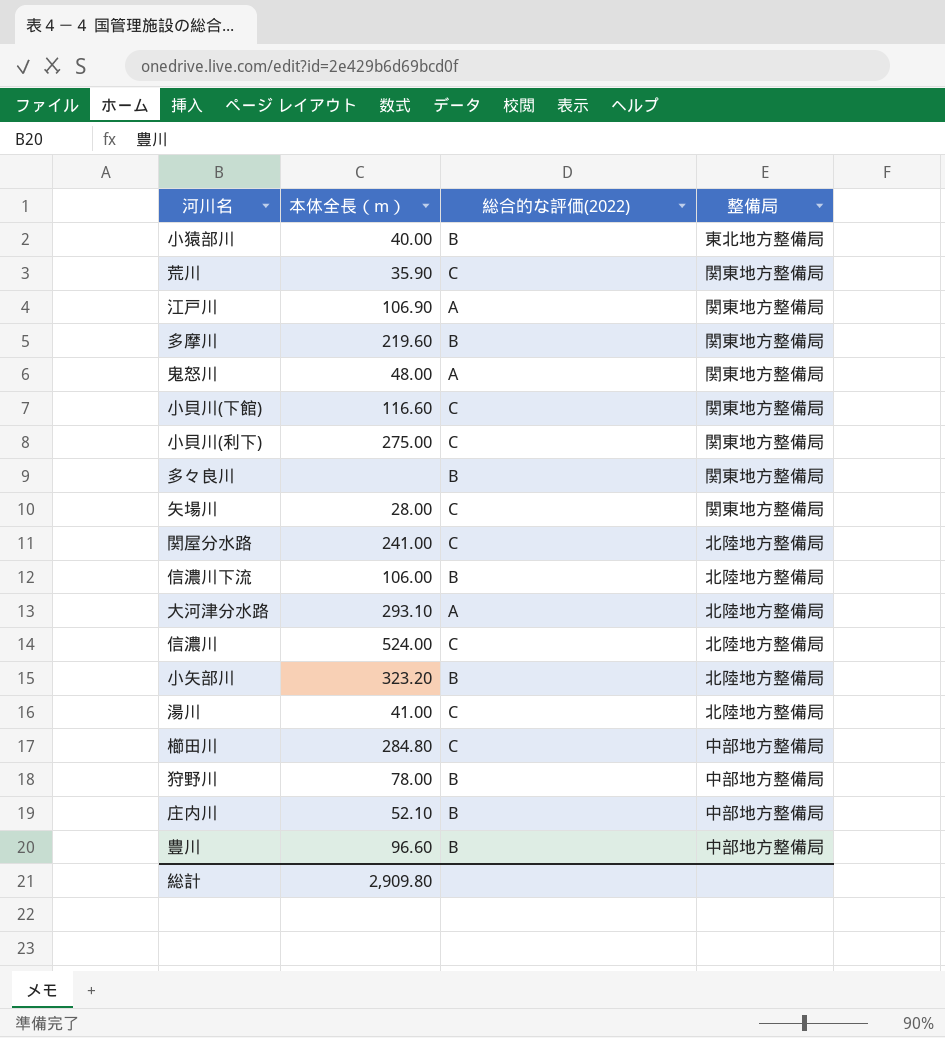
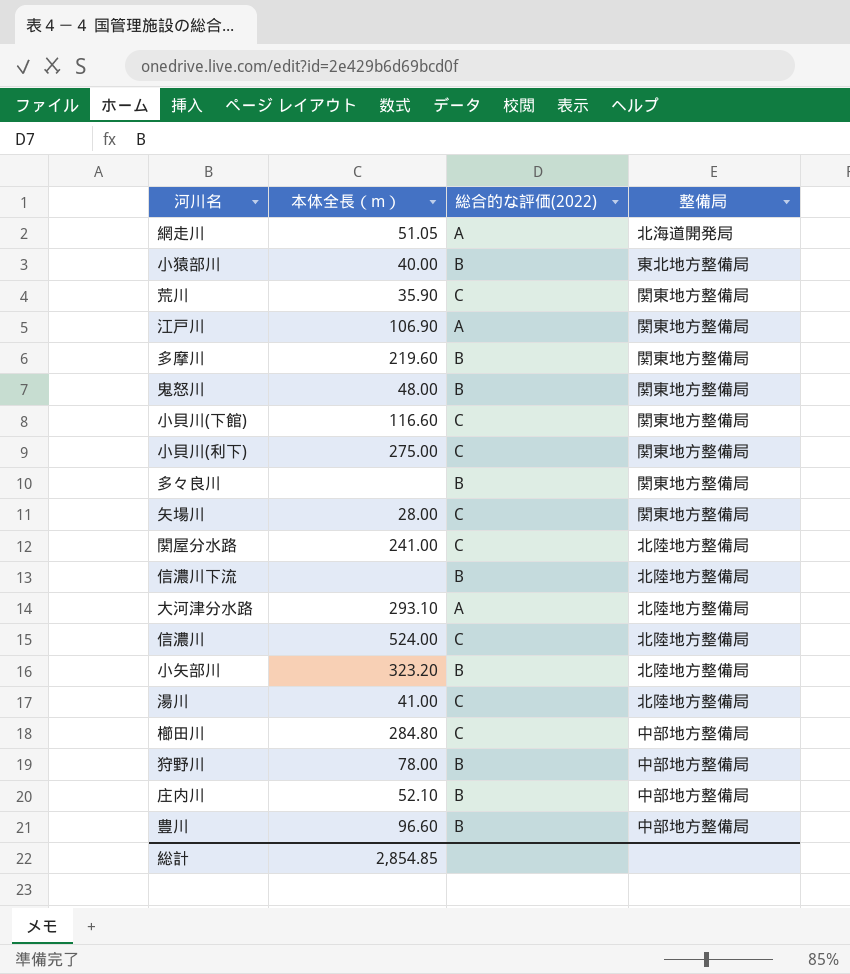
row 網走川: none -> 51.05 | A | 北海道開発局
鬼怒川 | 総合的な評価(2022): A -> B
信濃川下流 | 本体全長（m）: 106.00 -> none
総計 | 本体全長（m）: 2,909.80 -> 2,854.85

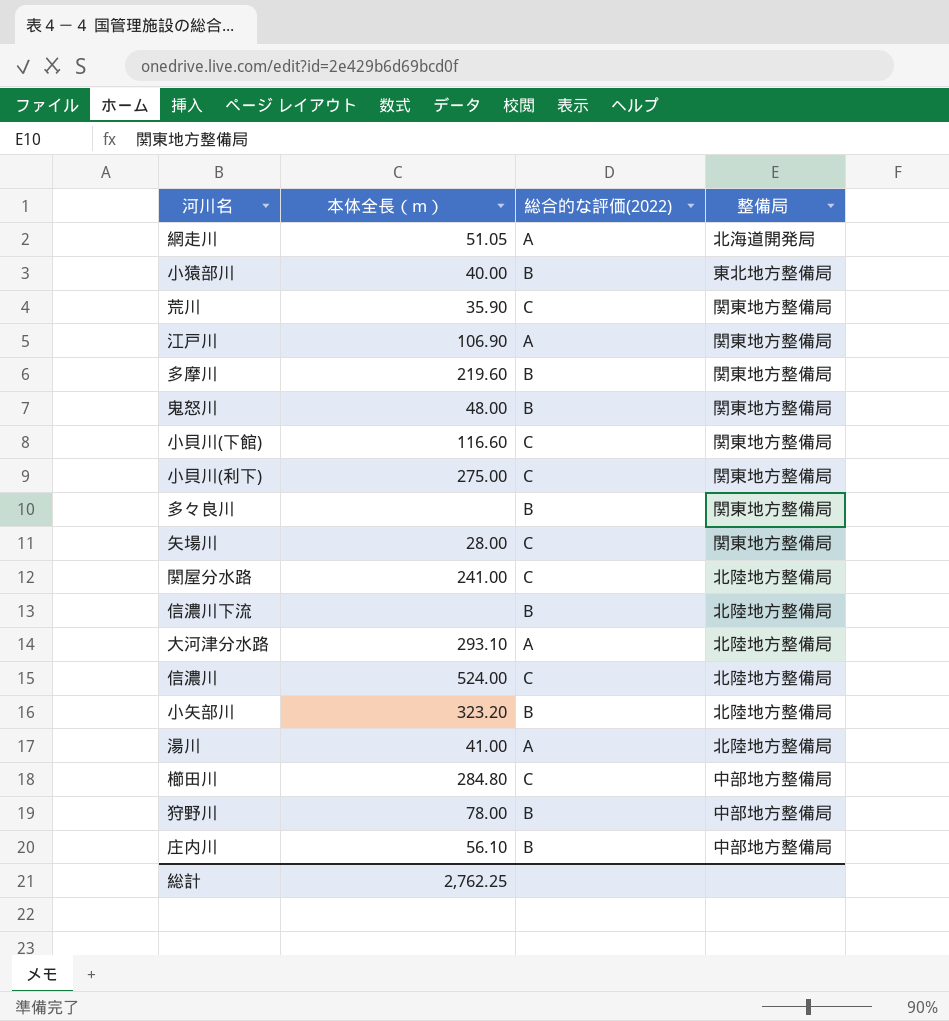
row 豊川: 96.60 | B | 中部地方整備局 -> none
湯川 | 総合的な評価(2022): C -> A
庄内川 | 本体全長（m）: 52.10 -> 56.10
総計 | 本体全長（m）: 2,854.85 -> 2,762.25

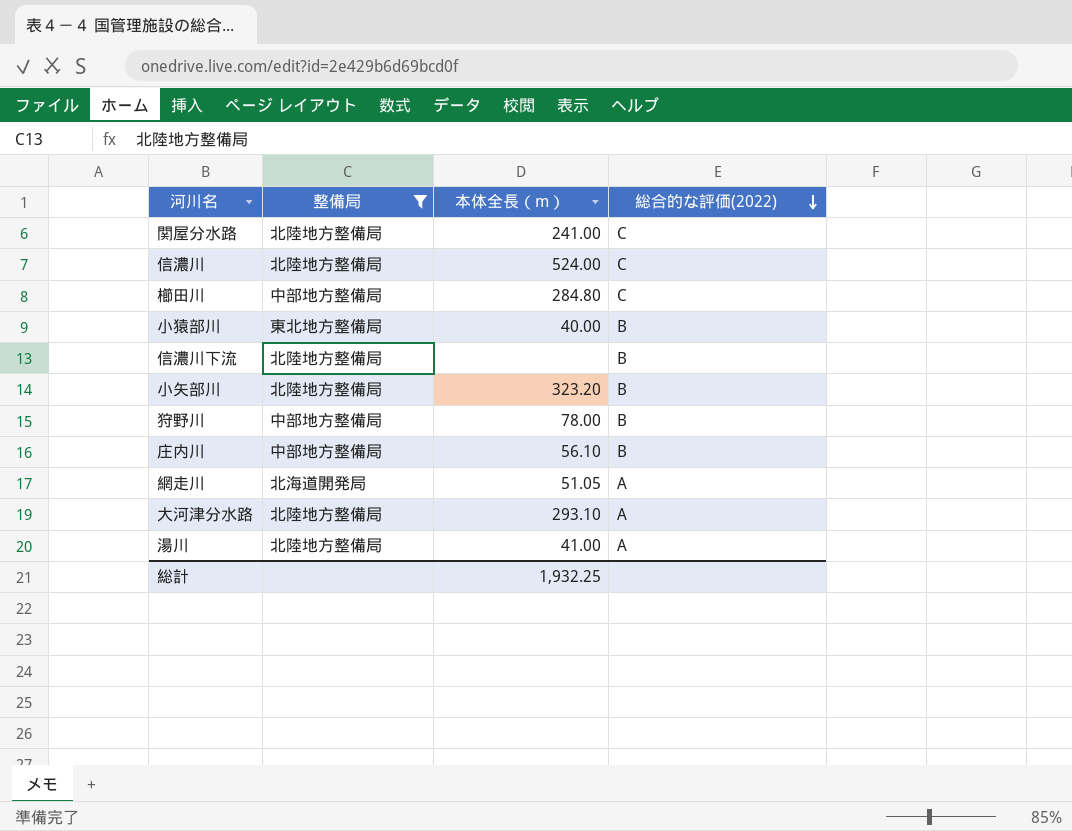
filter: none -> 整備局 != 関東地方整備局
row order: none -> 総合的な評価(2022) descending
column 整備局 | position: 4 -> 2
総計 | 本体全長（m）: 2,762.25 -> 1,932.25

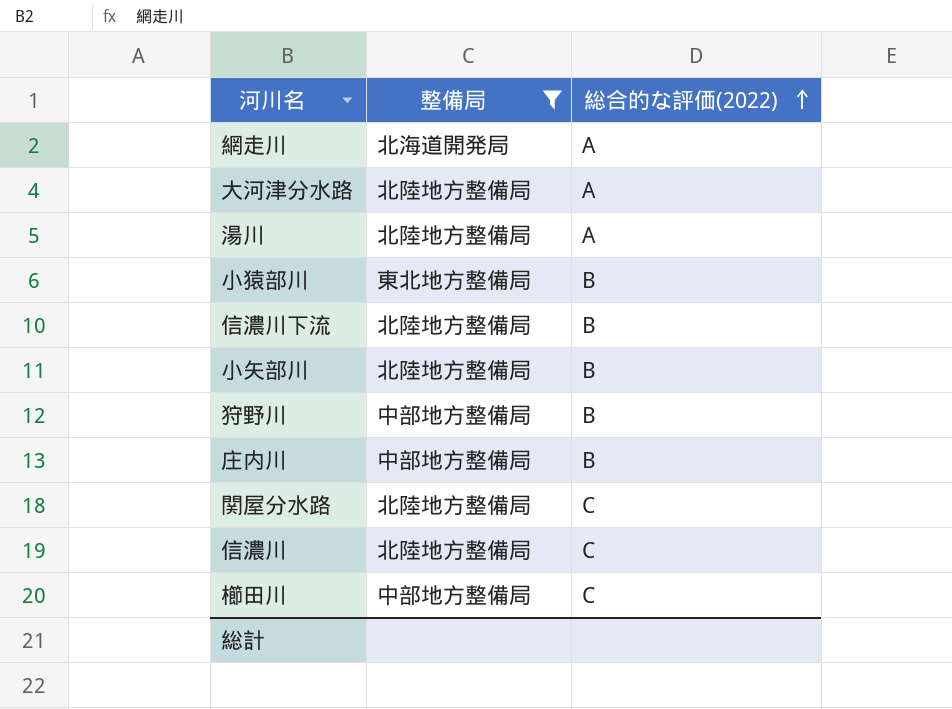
row order: 総合的な評価(2022) descending -> 総合的な評価(2022) ascending
column 本体全長（m） | position: 3 -> none

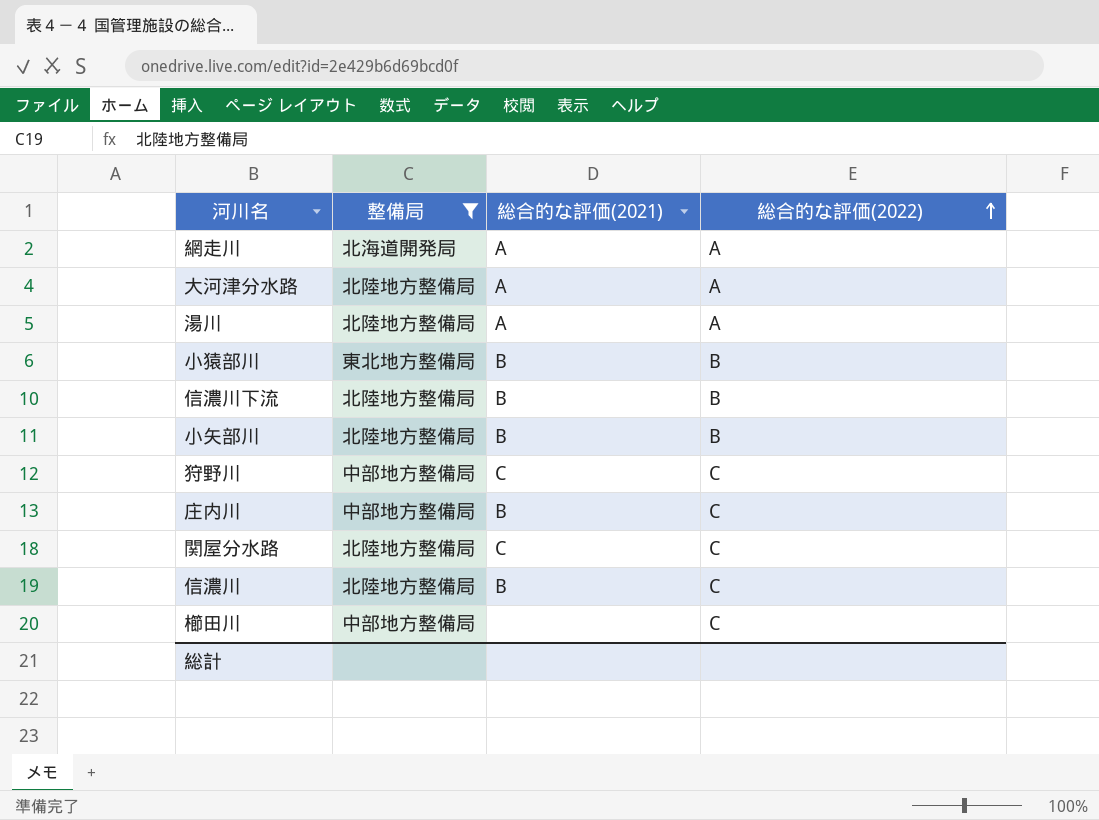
column 総合的な評価(2021) | position: none -> 3
狩野川 | 総合的な評価(2022): B -> C
庄内川 | 総合的な評価(2022): B -> C

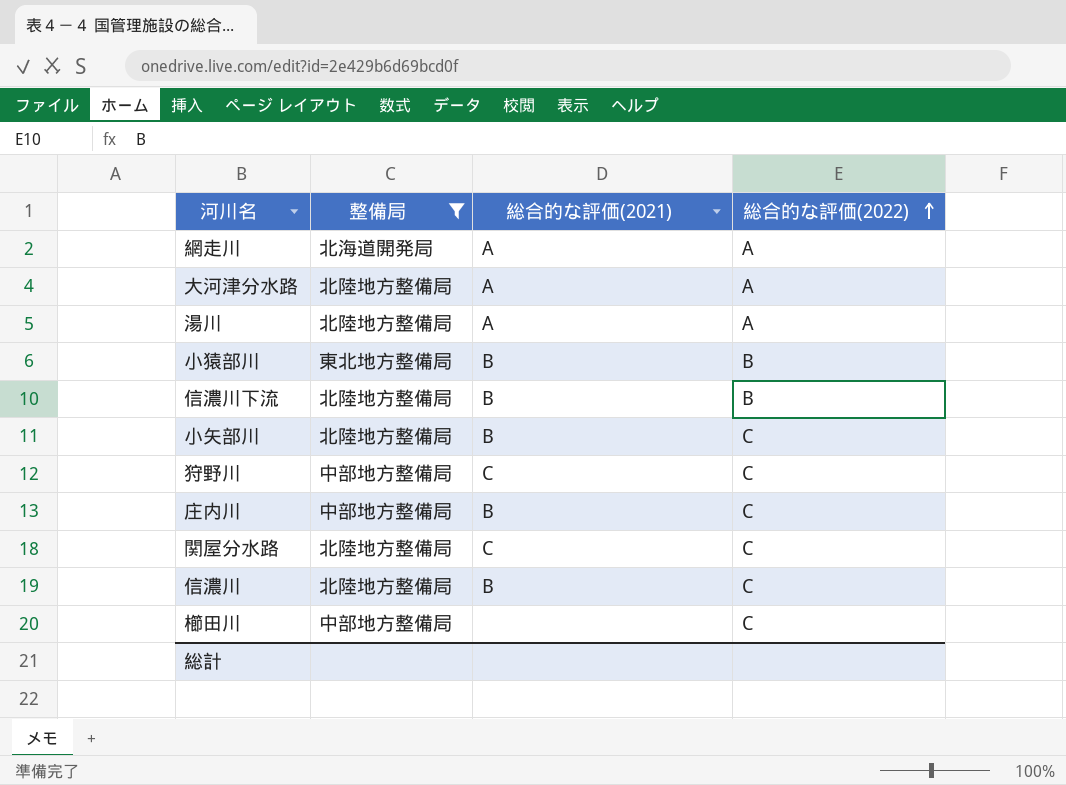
小矢部川 | 総合的な評価(2022): B -> C

